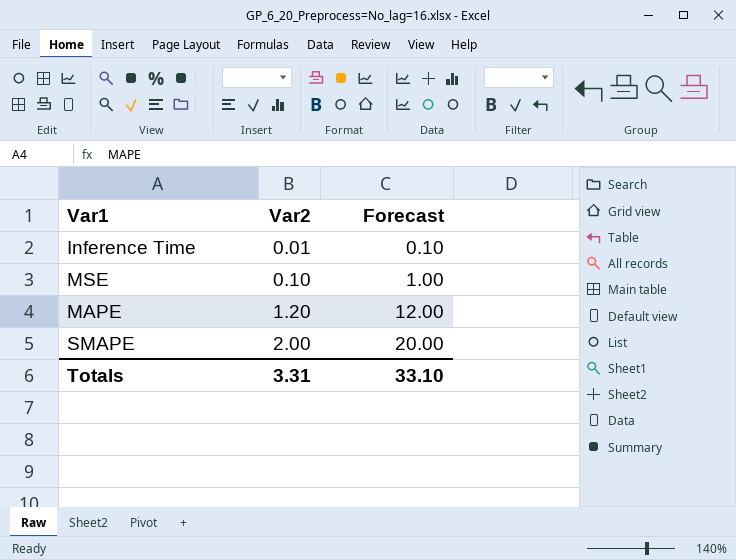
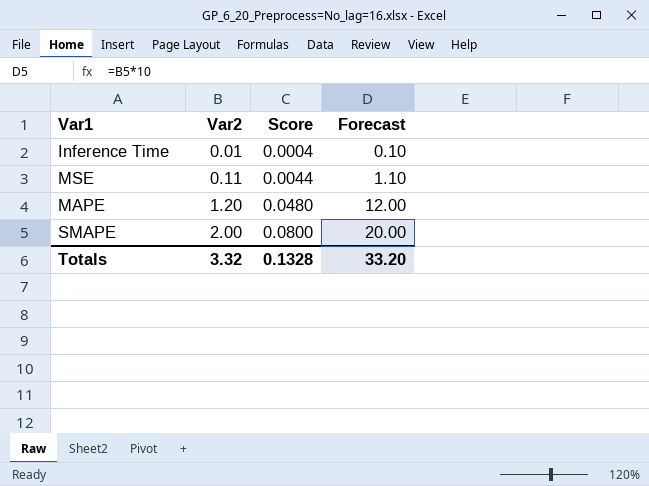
column Score | formula: none -> [Var2] * 0.04
MSE | Var2: 0.10 -> 0.11
MSE | Forecast: 1.00 -> 1.10
Totals | Var2: 3.31 -> 3.32
Totals | Forecast: 33.10 -> 33.20

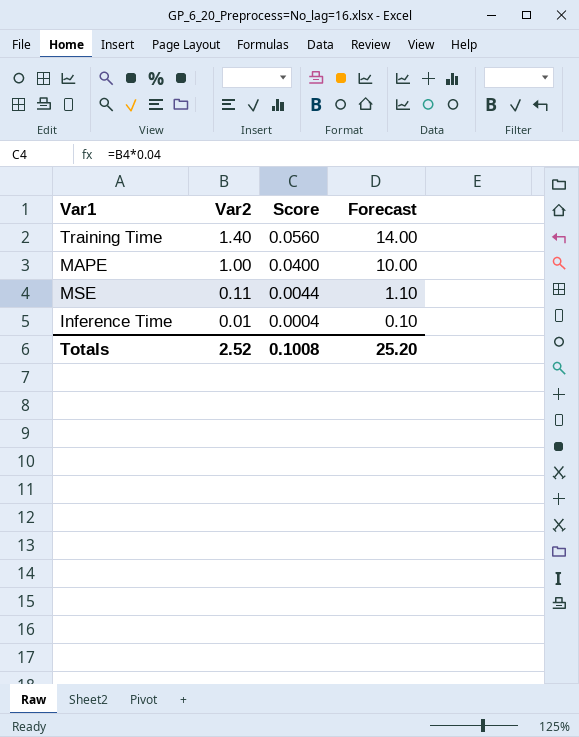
row order: Var2 ascending -> Var2 descending
row SMAPE: 2.00 | 0.0800 | 20.00 -> none
row Training Time: none -> 1.40 | 0.0560 | 14.00
MAPE | Var2: 1.20 -> 1.00
MAPE | Score: 0.0480 -> 0.0400
MAPE | Forecast: 12.00 -> 10.00
Totals | Var2: 3.32 -> 2.52
Totals | Score: 0.1328 -> 0.1008
Totals | Forecast: 33.20 -> 25.20

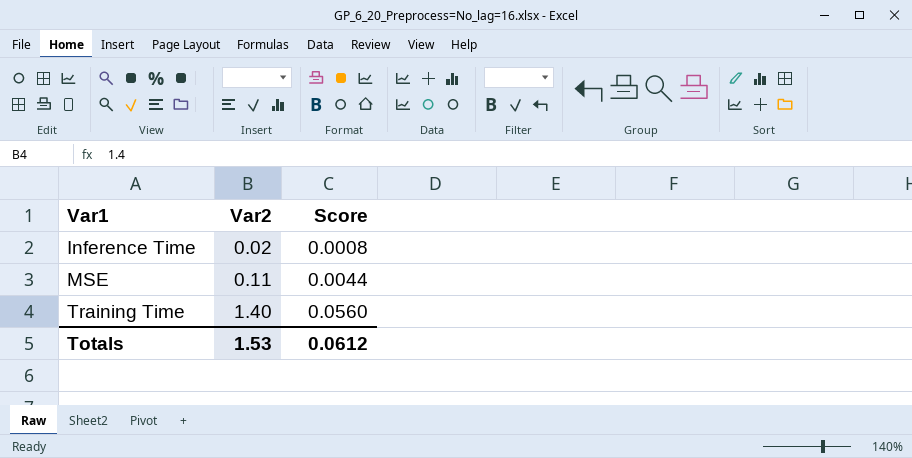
row order: Var2 descending -> Var1 ascending
column Forecast | formula: [Var2] * 10 -> none
row MAPE: 1.00 | 0.0400 | 10.00 -> none
Inference Time | Var2: 0.01 -> 0.02
Inference Time | Score: 0.0004 -> 0.0008
Totals | Var2: 2.52 -> 1.53
Totals | Score: 0.1008 -> 0.0612

